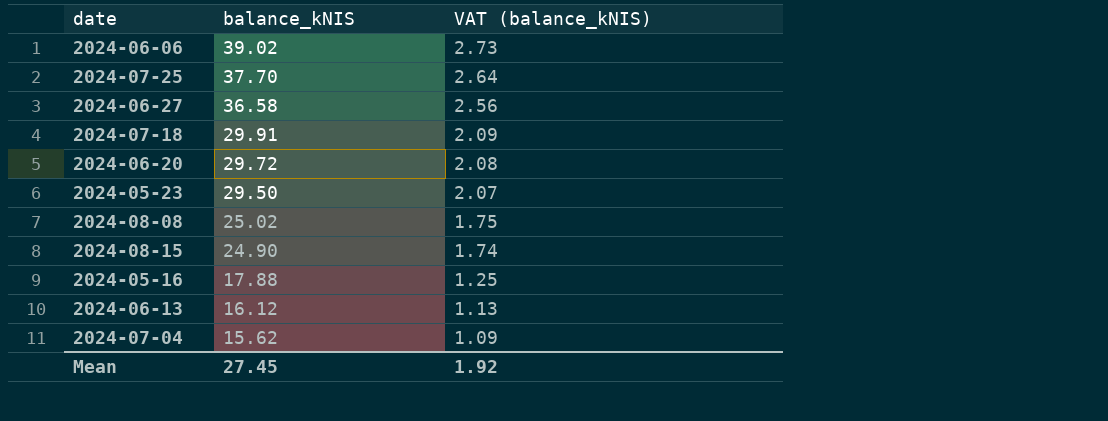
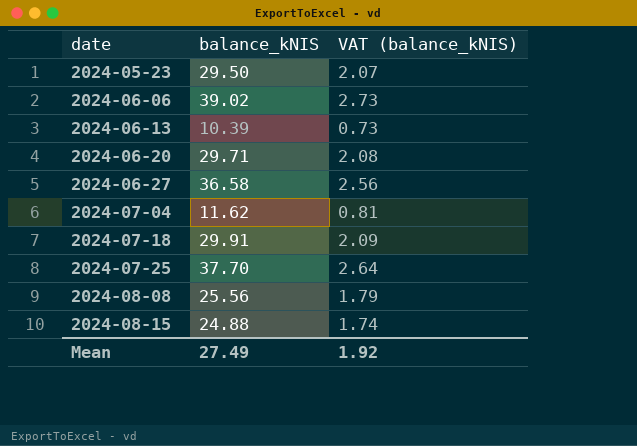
row order: balance_kNIS descending -> date ascending
row 2024-05-16: 17.88 | 1.25 -> none
2024-06-13 | balance_kNIS: 16.12 -> 10.39
2024-06-13 | VAT (balance_kNIS): 1.13 -> 0.73
2024-06-20 | balance_kNIS: 29.72 -> 29.71
2024-07-04 | balance_kNIS: 15.62 -> 11.62
2024-07-04 | VAT (balance_kNIS): 1.09 -> 0.81
2024-08-08 | balance_kNIS: 25.02 -> 25.56
2024-08-08 | VAT (balance_kNIS): 1.75 -> 1.79
2024-08-15 | balance_kNIS: 24.90 -> 24.88
Mean | balance_kNIS: 27.45 -> 27.49

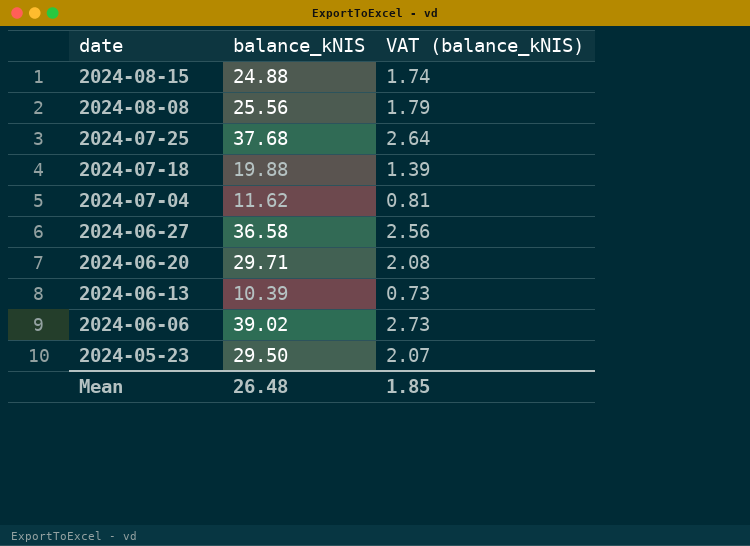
row order: date ascending -> date descending
2024-07-25 | balance_kNIS: 37.70 -> 37.68
2024-07-18 | balance_kNIS: 29.91 -> 19.88
2024-07-18 | VAT (balance_kNIS): 2.09 -> 1.39
Mean | balance_kNIS: 27.49 -> 26.48
Mean | VAT (balance_kNIS): 1.92 -> 1.85

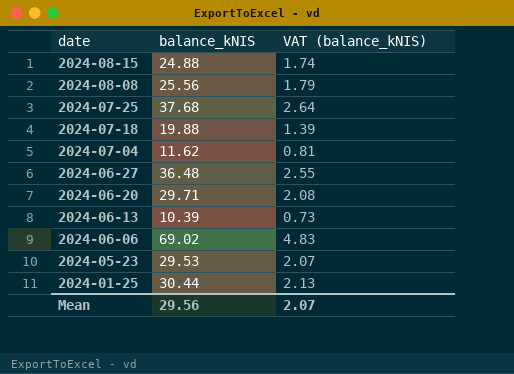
2024-06-27 | balance_kNIS: 36.58 -> 36.48
2024-06-27 | VAT (balance_kNIS): 2.56 -> 2.55
2024-06-06 | balance_kNIS: 39.02 -> 69.02
2024-06-06 | VAT (balance_kNIS): 2.73 -> 4.83
2024-05-23 | balance_kNIS: 29.50 -> 29.53
row 2024-01-25: none -> 30.44 | 2.13
Mean | balance_kNIS: 26.48 -> 29.56
Mean | VAT (balance_kNIS): 1.85 -> 2.07

